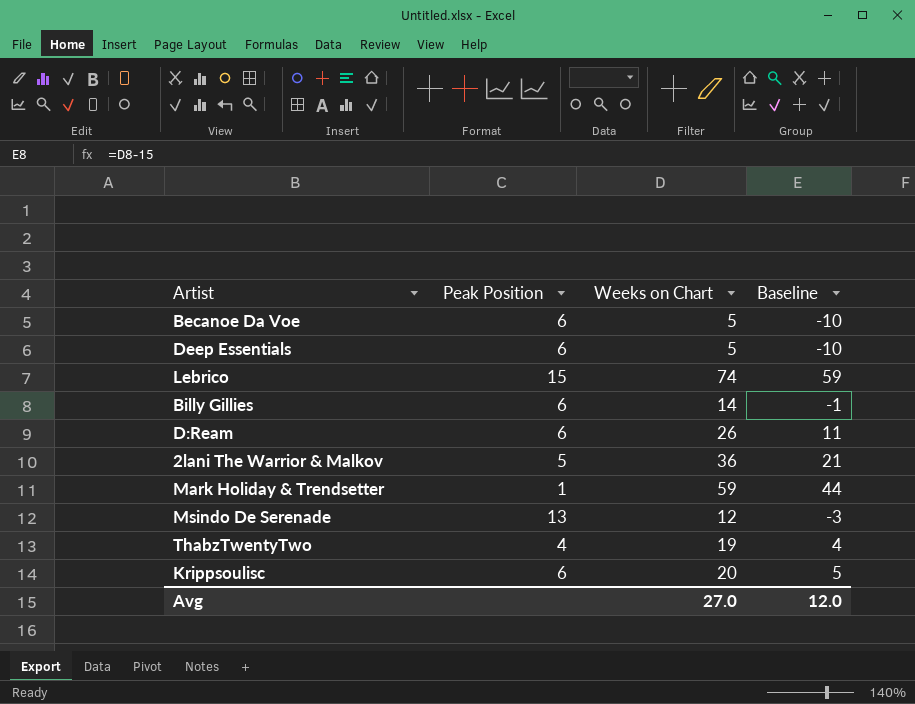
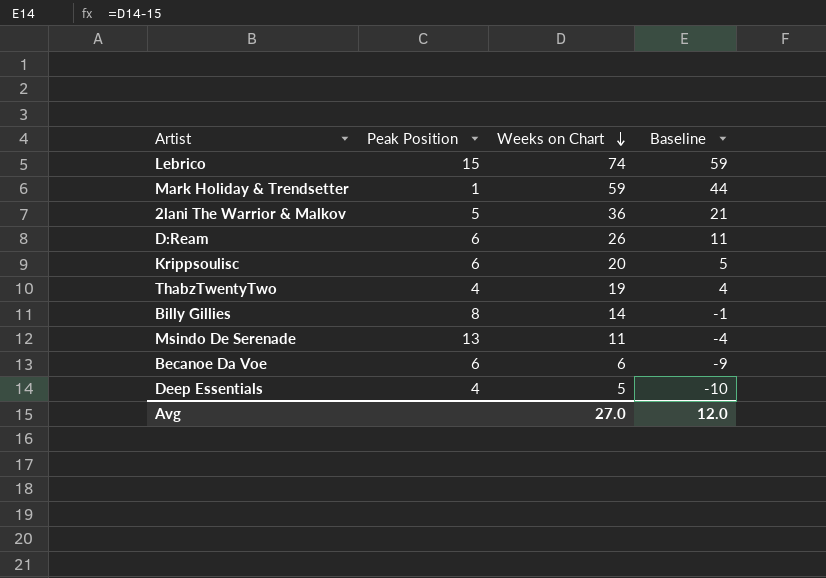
row order: none -> Weeks on Chart descending
Billy Gillies | Peak Position: 6 -> 8
Msindo De Serenade | Weeks on Chart: 12 -> 11
Msindo De Serenade | Baseline: -3 -> -4
Becanoe Da Voe | Weeks on Chart: 5 -> 6
Becanoe Da Voe | Baseline: -10 -> -9
Deep Essentials | Peak Position: 6 -> 4

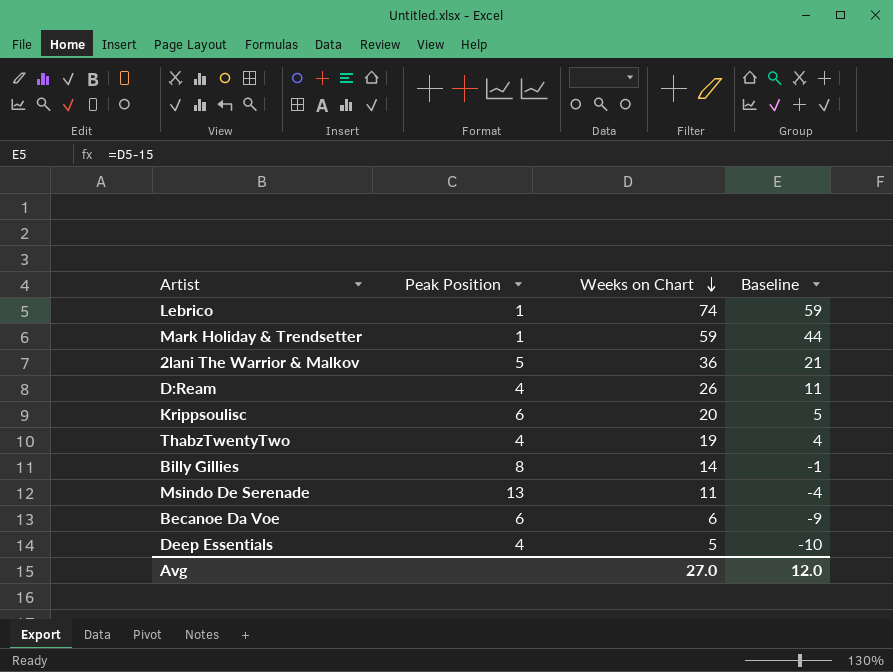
Lebrico | Peak Position: 15 -> 1
D:Ream | Peak Position: 6 -> 4

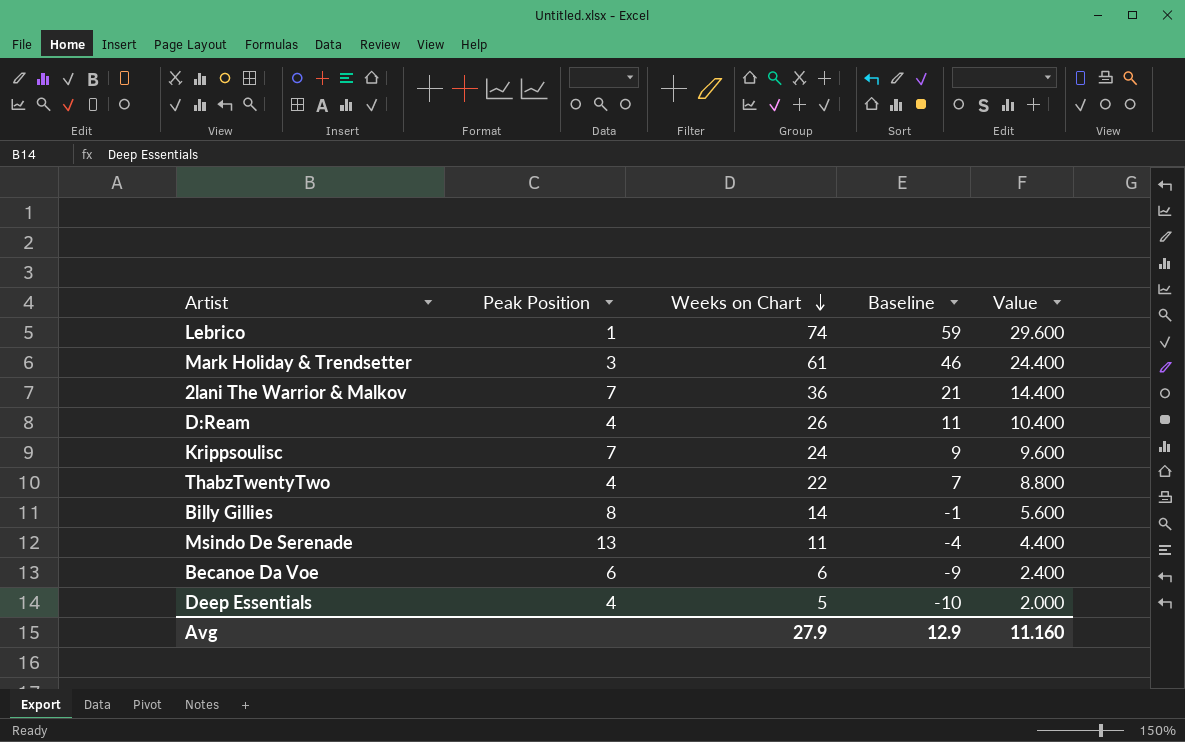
column Value | formula: none -> [Weeks on Chart] * 0.4
Mark Holiday & Trendsetter | Peak Position: 1 -> 3
Mark Holiday & Trendsetter | Weeks on Chart: 59 -> 61
Mark Holiday & Trendsetter | Baseline: 44 -> 46
2lani The Warrior & Malkov | Peak Position: 5 -> 7
Krippsoulisc | Peak Position: 6 -> 7
Krippsoulisc | Weeks on Chart: 20 -> 24
Krippsoulisc | Baseline: 5 -> 9
ThabzTwentyTwo | Weeks on Chart: 19 -> 22
ThabzTwentyTwo | Baseline: 4 -> 7
Avg | Weeks on Chart: 27.0 -> 27.9
Avg | Baseline: 12.0 -> 12.9

